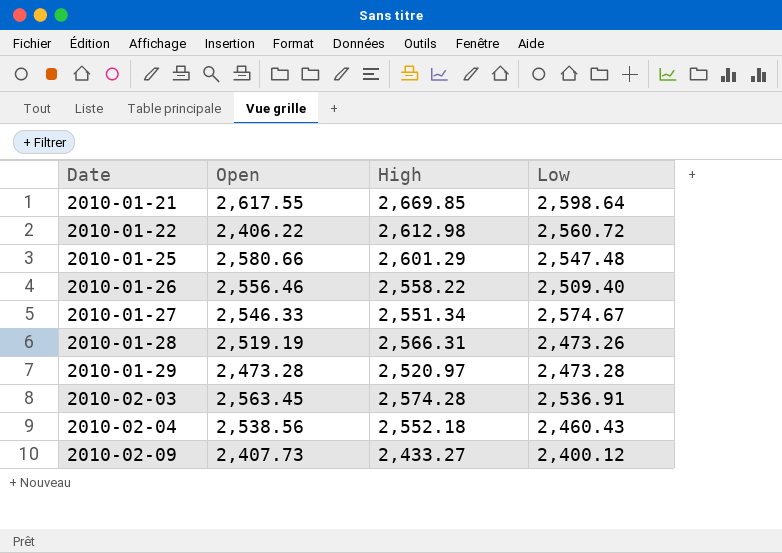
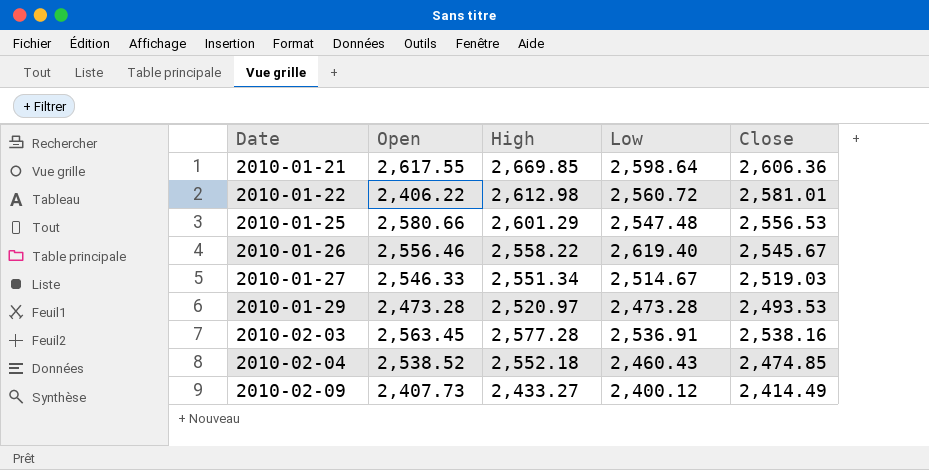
column Close | position: none -> 5
row 2010-01-28: 2,519.19 | 2,566.31 | 2,473.26 -> none
2010-01-26 | Low: 2,509.40 -> 2,619.40
2010-01-27 | Low: 2,574.67 -> 2,514.67
2010-02-03 | High: 2,574.28 -> 2,577.28
2010-02-04 | Open: 2,538.56 -> 2,538.52

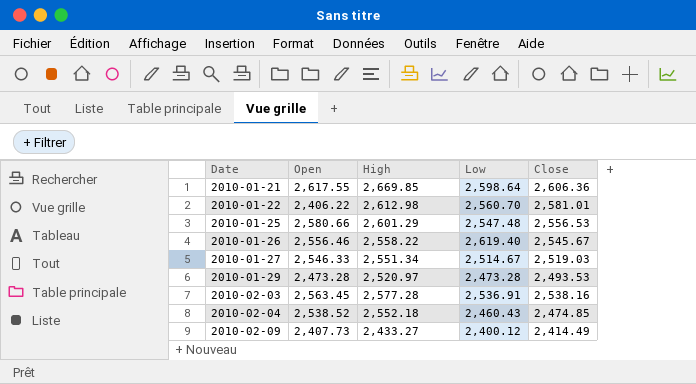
2010-01-22 | Low: 2,560.72 -> 2,560.70

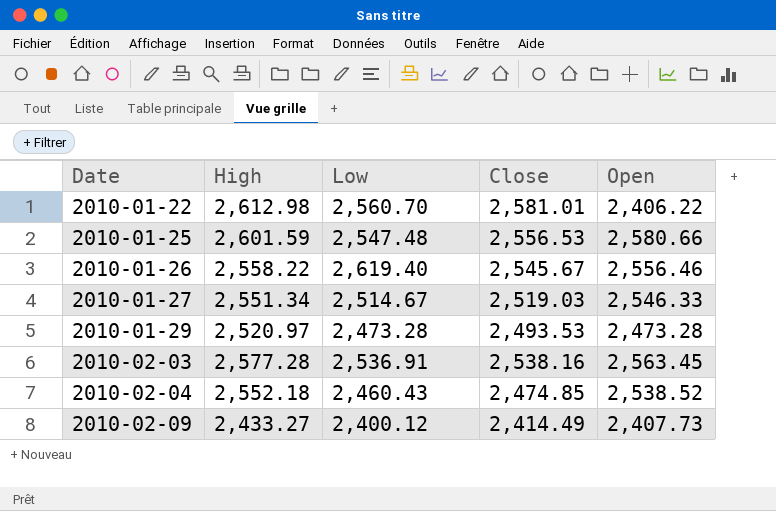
column Open | position: 2 -> 5
row 2010-01-21: 2,617.55 | 2,669.85 | 2,598.64 | 2,606.36 -> none
2010-01-25 | High: 2,601.29 -> 2,601.59

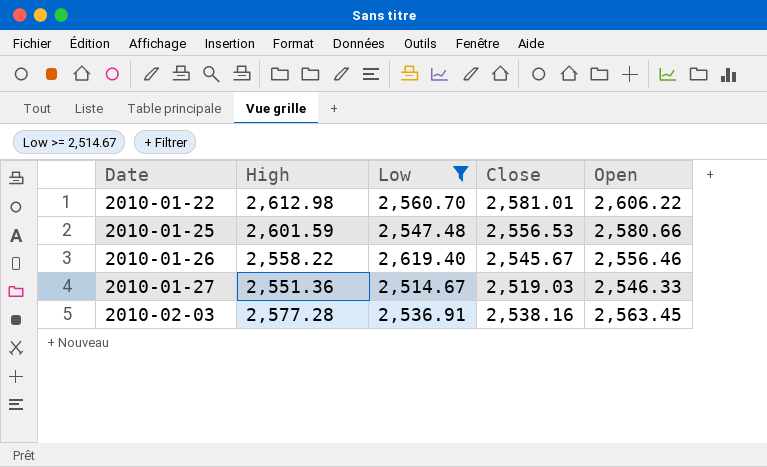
filter: none -> Low >= 2,514.67
2010-01-22 | Open: 2,406.22 -> 2,606.22
2010-01-27 | High: 2,551.34 -> 2,551.36

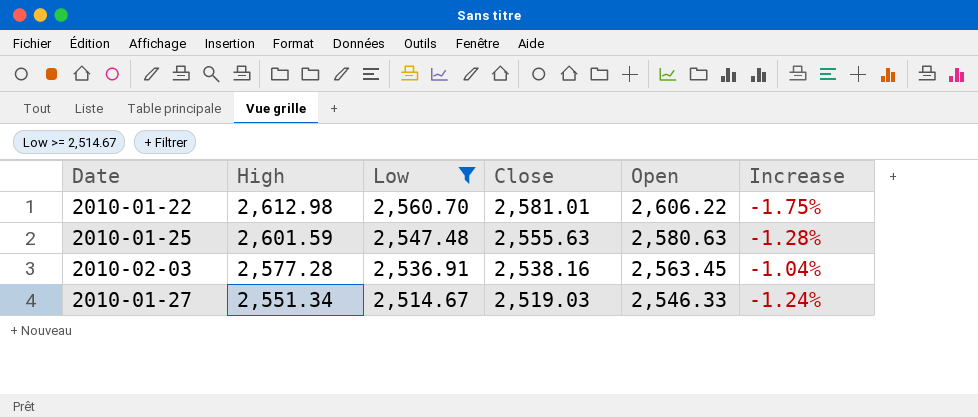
row order: Date ascending -> High descending
column Increase | formula: none -> ([Low] - [Open]) / [Open]
row 2010-01-26: 2,558.22 | 2,619.40 | 2,545.67 | 2,556.46 -> none
2010-01-25 | Close: 2,556.53 -> 2,555.63
2010-01-25 | Open: 2,580.66 -> 2,580.63
2010-01-27 | High: 2,551.36 -> 2,551.34

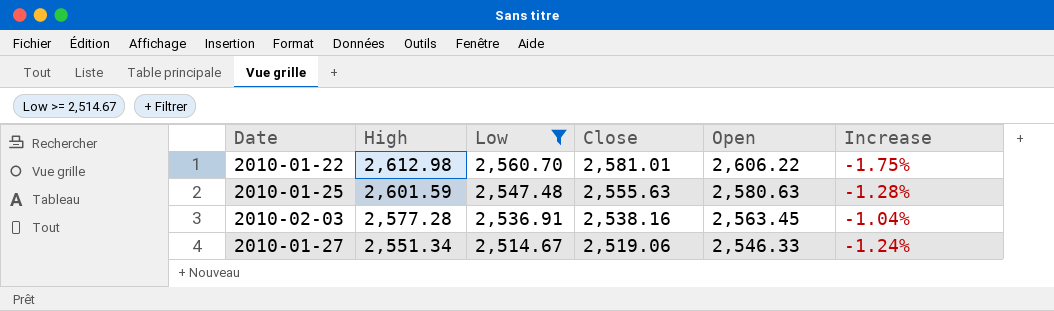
2010-01-27 | Close: 2,519.03 -> 2,519.06

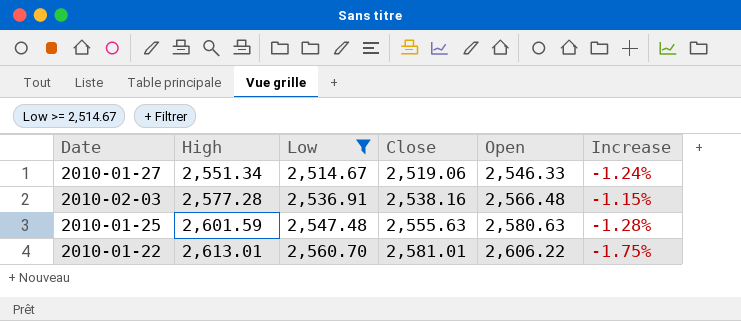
row order: High descending -> High ascending
2010-02-03 | Open: 2,563.45 -> 2,566.48
2010-02-03 | Increase: -1.04% -> -1.15%
2010-01-22 | High: 2,612.98 -> 2,613.01

